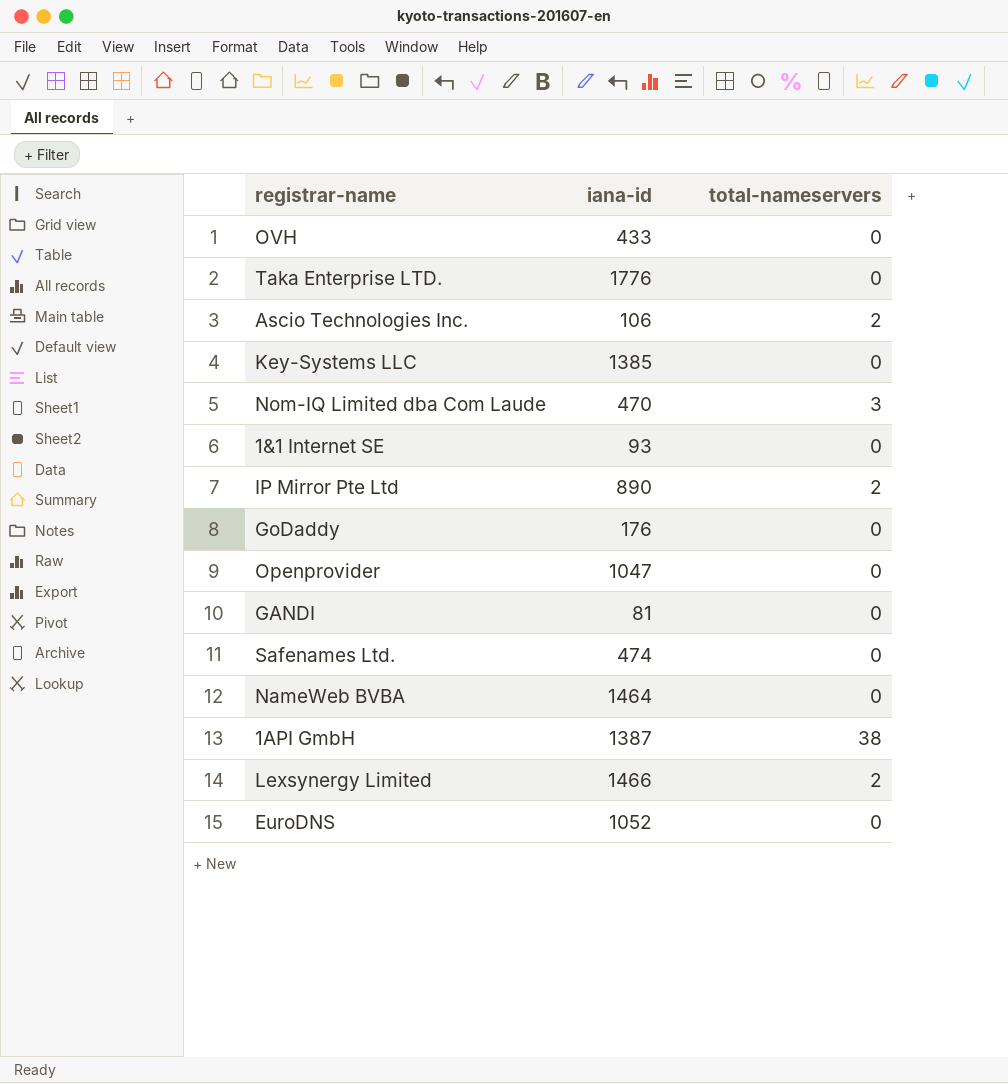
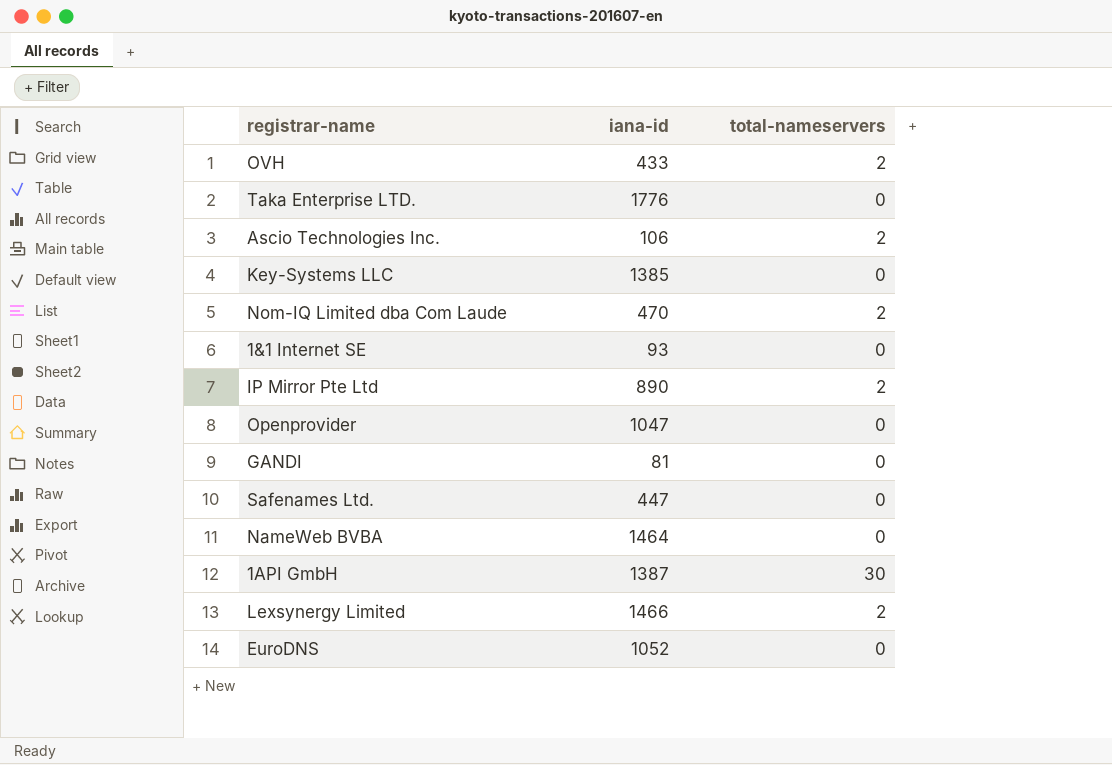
row GoDaddy: 176 | 0 -> none
OVH | total-nameservers: 0 -> 2
Nom-IQ Limited dba Com Laude | total-nameservers: 3 -> 2
Safenames Ltd. | iana-id: 474 -> 447
1API GmbH | total-nameservers: 38 -> 30

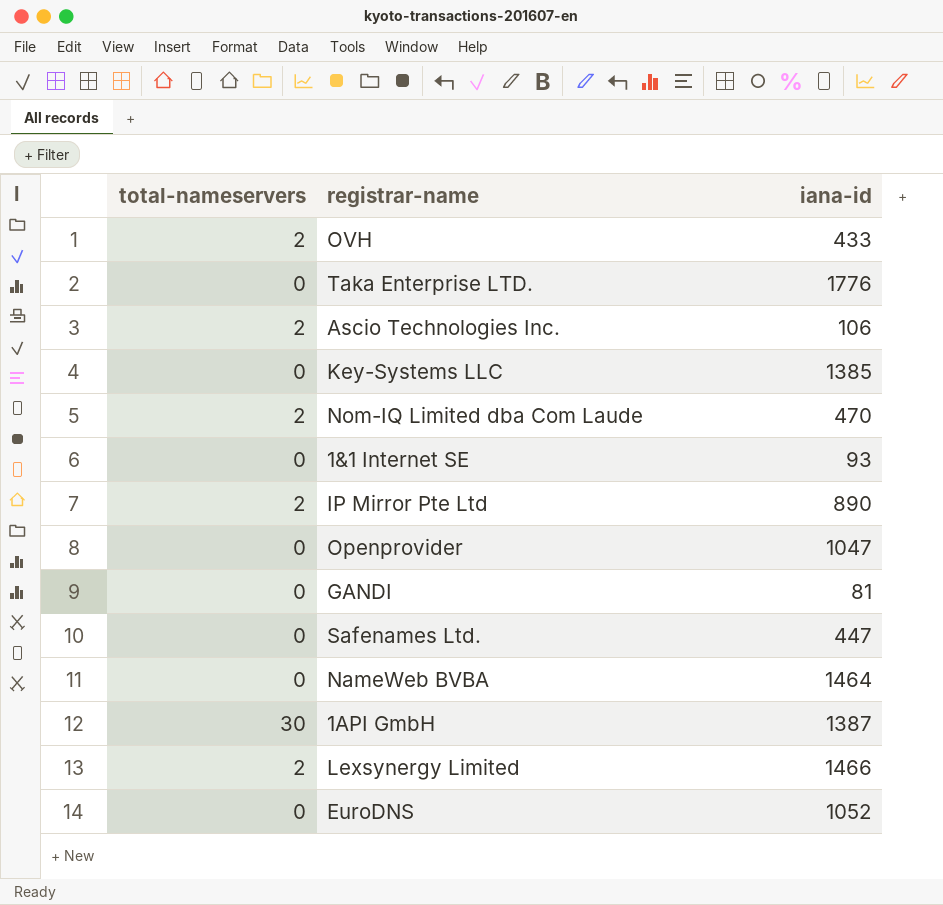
column total-nameservers | position: 3 -> 1

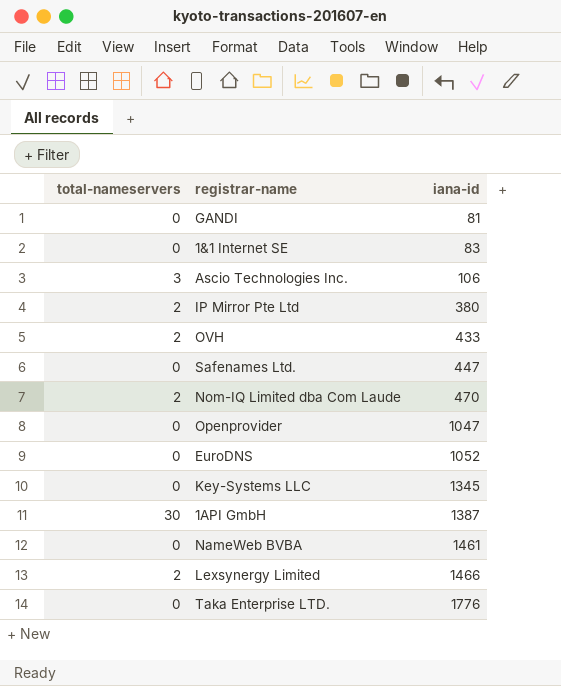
row order: none -> iana-id ascending
1&1 Internet SE | iana-id: 93 -> 83
Ascio Technologies Inc. | total-nameservers: 2 -> 3
IP Mirror Pte Ltd | iana-id: 890 -> 380
Key-Systems LLC | iana-id: 1385 -> 1345
NameWeb BVBA | iana-id: 1464 -> 1461

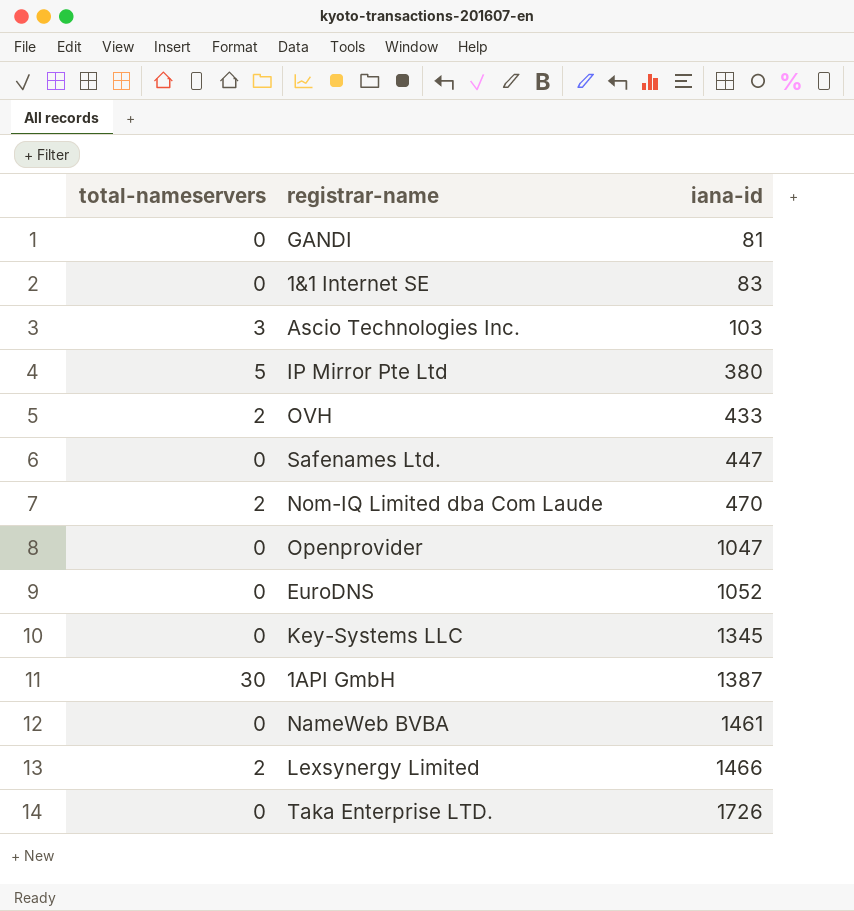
Ascio Technologies Inc. | iana-id: 106 -> 103
IP Mirror Pte Ltd | total-nameservers: 2 -> 5
Taka Enterprise LTD. | iana-id: 1776 -> 1726

